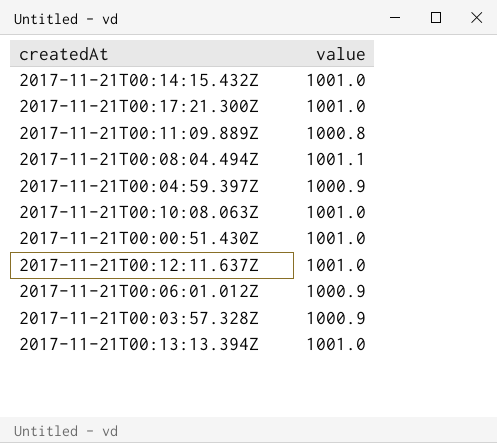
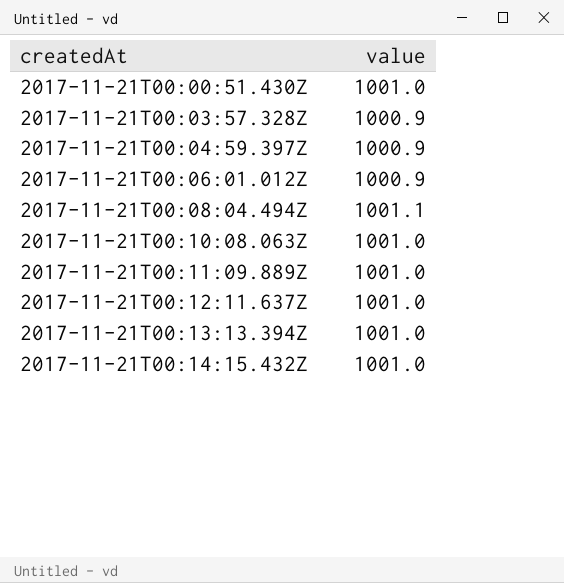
row order: none -> createdAt ascending
row 2017-11-21T00:17:21.300Z: 1001.0 -> none
2017-11-21T00:11:09.889Z | value: 1000.8 -> 1001.0

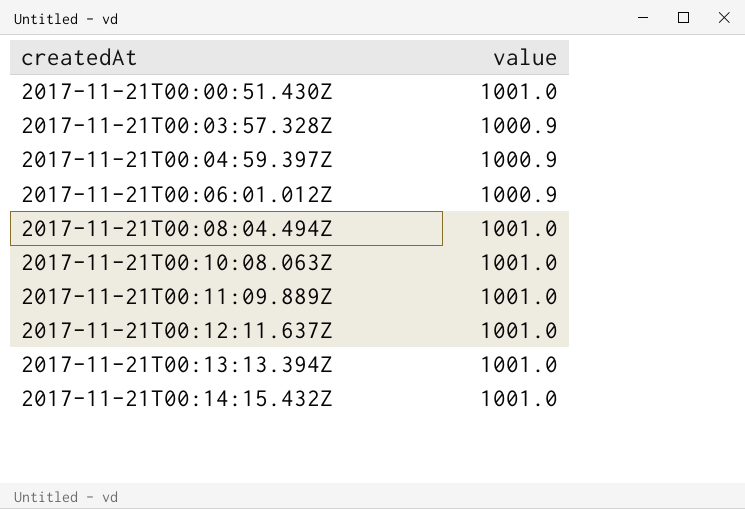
2017-11-21T00:08:04.494Z | value: 1001.1 -> 1001.0

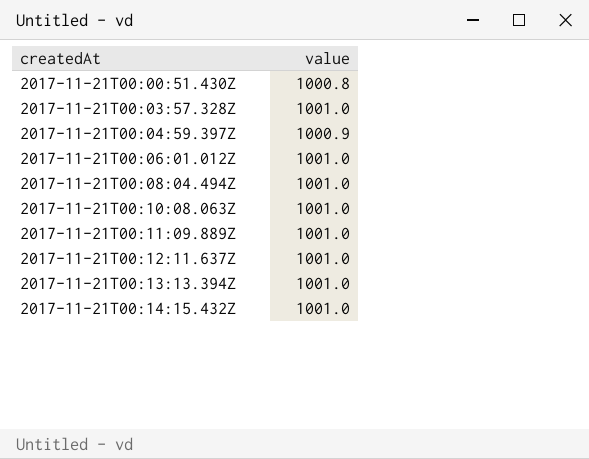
2017-11-21T00:00:51.430Z | value: 1001.0 -> 1000.8
2017-11-21T00:03:57.328Z | value: 1000.9 -> 1001.0
2017-11-21T00:06:01.012Z | value: 1000.9 -> 1001.0

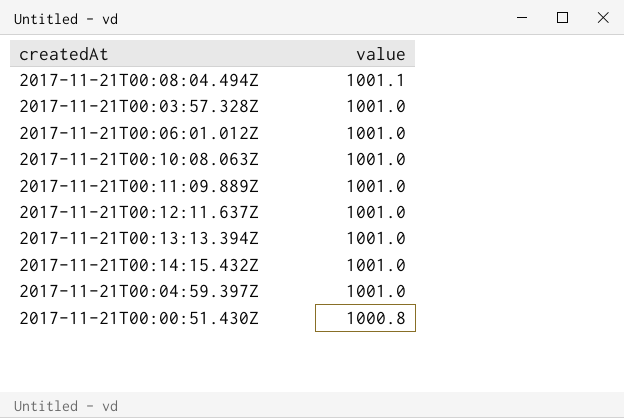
row order: createdAt ascending -> value descending
2017-11-21T00:08:04.494Z | value: 1001.0 -> 1001.1
2017-11-21T00:04:59.397Z | value: 1000.9 -> 1001.0

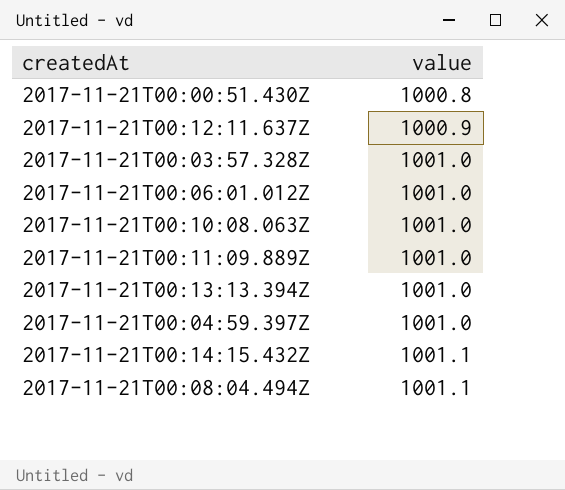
row order: value descending -> value ascending
2017-11-21T00:12:11.637Z | value: 1001.0 -> 1000.9
2017-11-21T00:14:15.432Z | value: 1001.0 -> 1001.1

